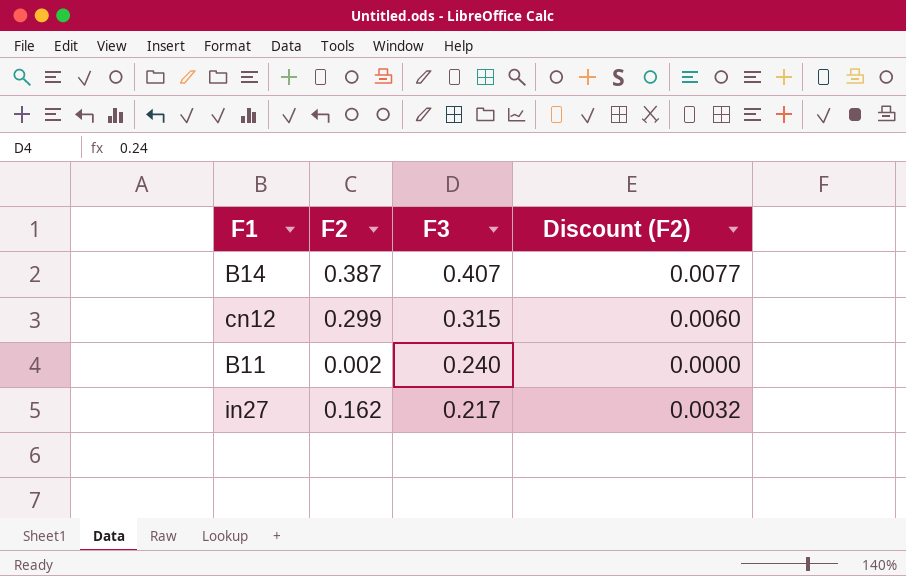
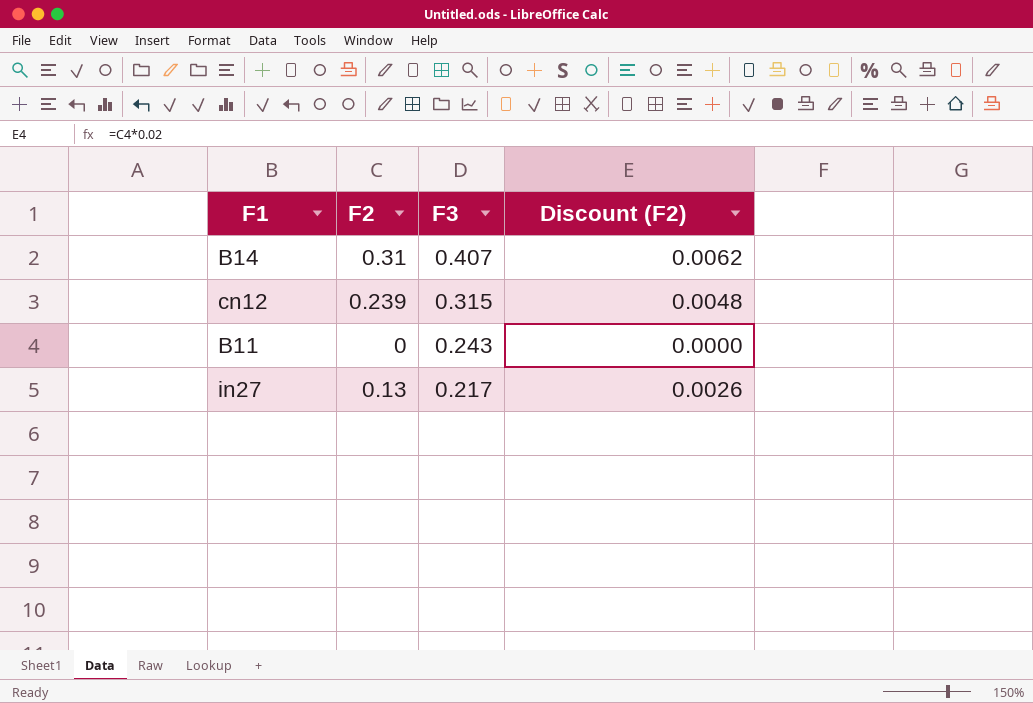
B14 | F2: 0.387 -> 0.31
B14 | Discount (F2): 0.0077 -> 0.0062
cn12 | F2: 0.299 -> 0.239
cn12 | Discount (F2): 0.0060 -> 0.0048
B11 | F2: 0.002 -> 0
B11 | F3: 0.240 -> 0.243
in27 | F2: 0.162 -> 0.13
in27 | Discount (F2): 0.0032 -> 0.0026

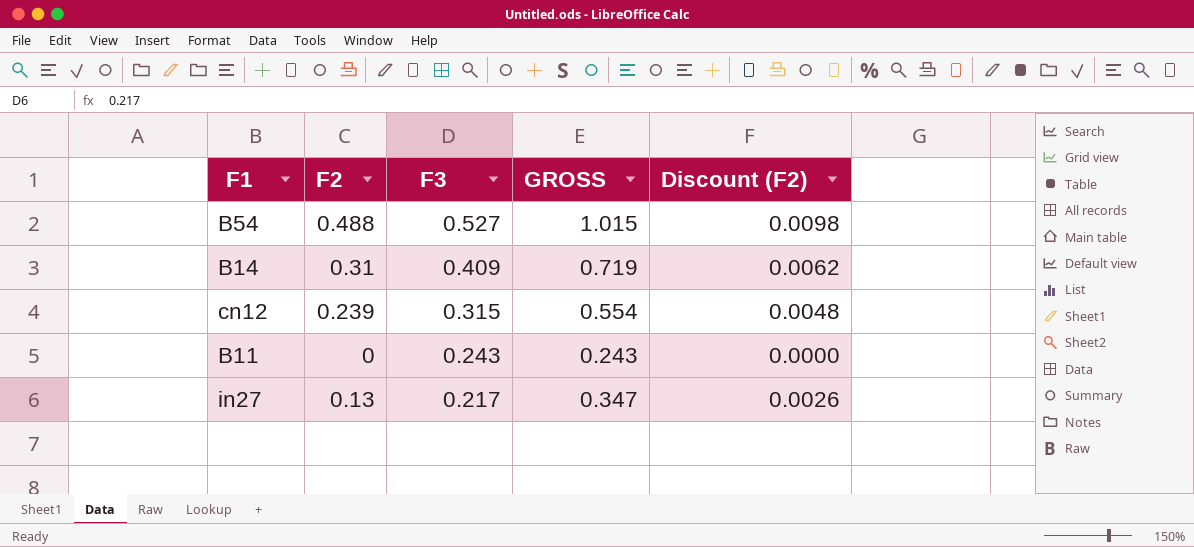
column GROSS | formula: none -> [F2] + [F3]
row B54: none -> 0.488 | 0.527 | 1.015 | 0.0098
B14 | F3: 0.407 -> 0.409

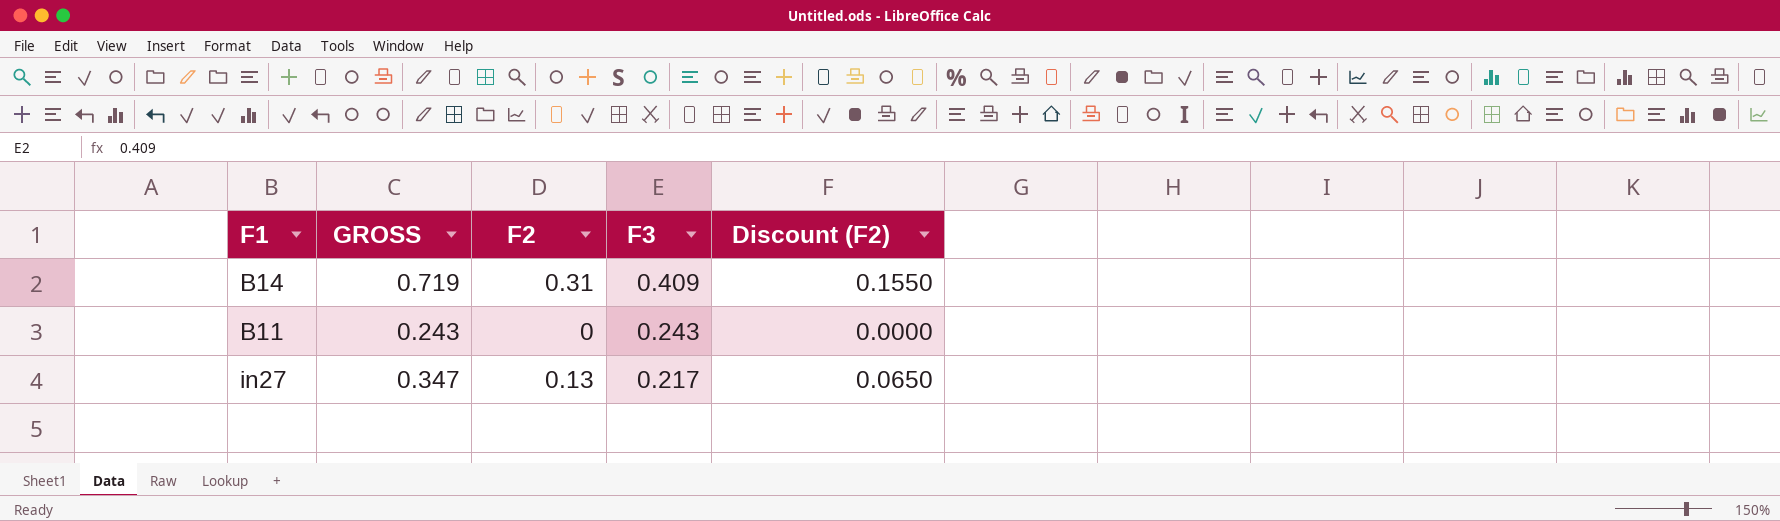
column GROSS | position: 4 -> 2
column Discount (F2) | formula: [F2] * 0.02 -> [F2] * 0.5
row B54: 0.488 | 0.527 | 1.015 | 0.0098 -> none
row cn12: 0.239 | 0.315 | 0.554 | 0.0048 -> none

